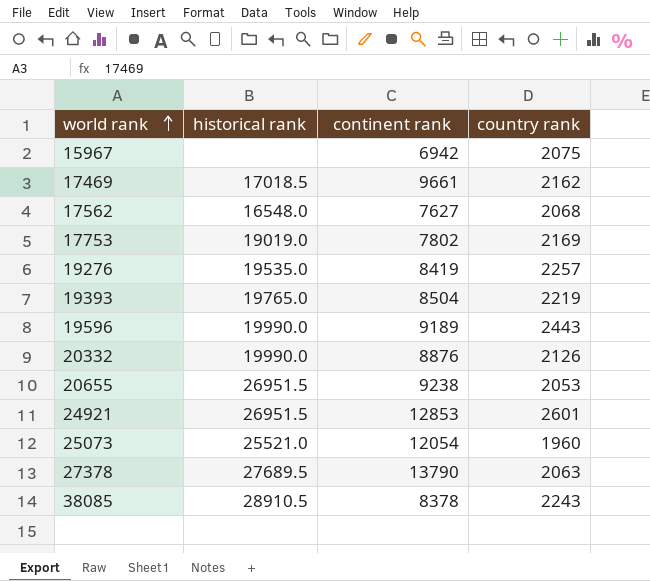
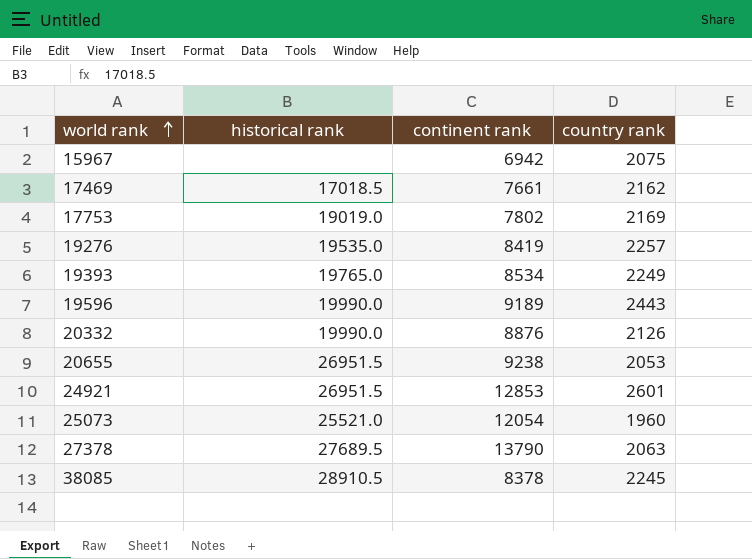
row 17562: 16548.0 | 7627 | 2068 -> none
17469 | continent rank: 9661 -> 7661
19393 | continent rank: 8504 -> 8534
19393 | country rank: 2219 -> 2249
38085 | country rank: 2243 -> 2245

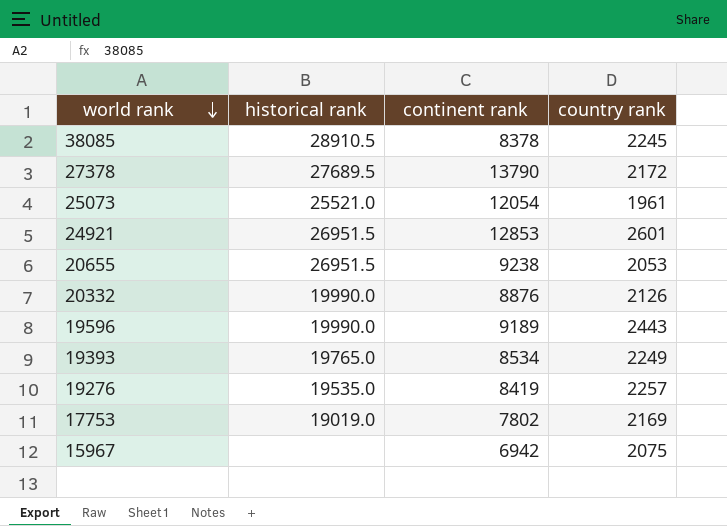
row order: world rank ascending -> world rank descending
row 17469: 17018.5 | 7661 | 2162 -> none
27378 | country rank: 2063 -> 2172
25073 | country rank: 1960 -> 1961

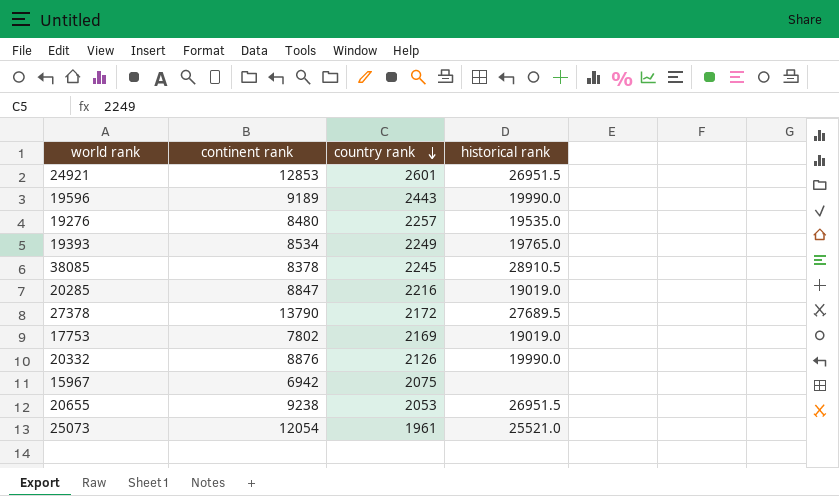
row order: world rank descending -> country rank descending
column historical rank | position: 2 -> 4
19276 | continent rank: 8419 -> 8480
row 20285: none -> 8847 | 2216 | 19019.0

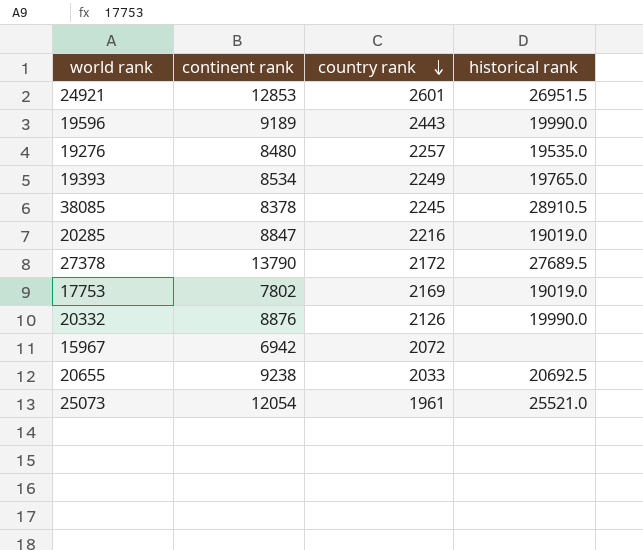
15967 | country rank: 2075 -> 2072
20655 | country rank: 2053 -> 2033
20655 | historical rank: 26951.5 -> 20692.5

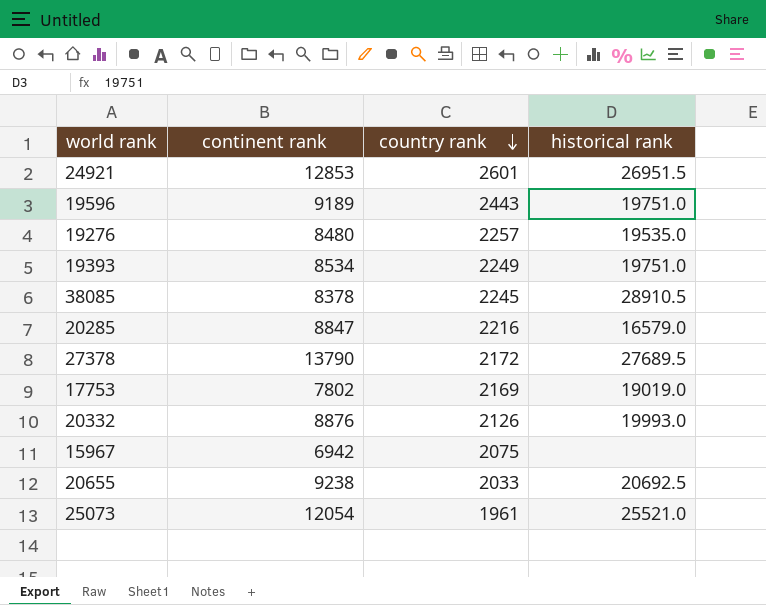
19596 | historical rank: 19990.0 -> 19751.0
19393 | historical rank: 19765.0 -> 19751.0
20285 | historical rank: 19019.0 -> 16579.0
20332 | historical rank: 19990.0 -> 19993.0
15967 | country rank: 2072 -> 2075

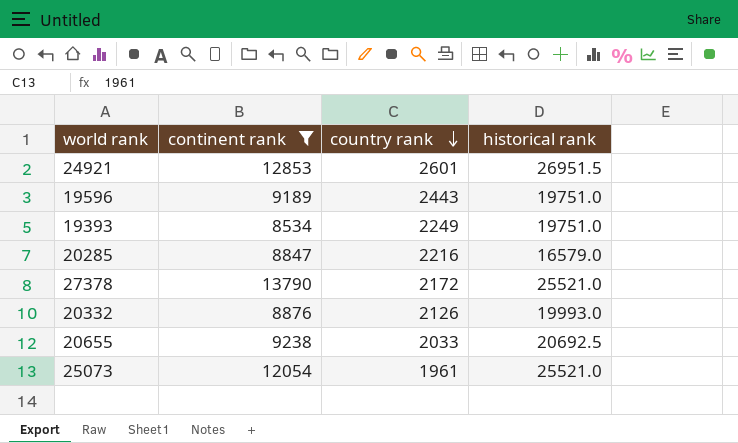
filter: none -> continent rank >= 8534
27378 | historical rank: 27689.5 -> 25521.0

